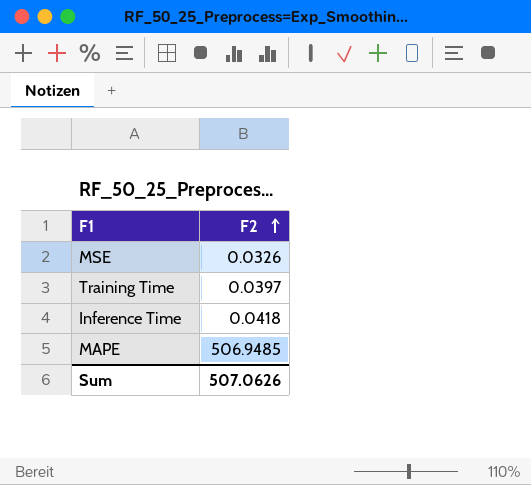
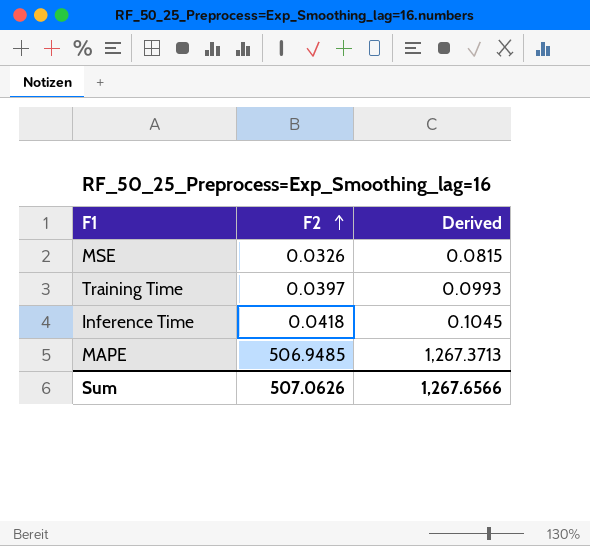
column Derived | formula: none -> [F2] * 2.5

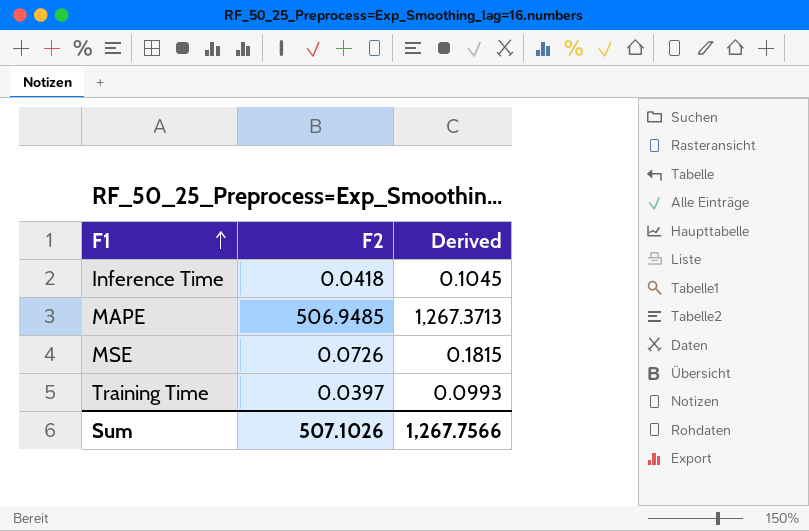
row order: F2 ascending -> F1 ascending
MSE | F2: 0.0326 -> 0.0726
MSE | Derived: 0.0815 -> 0.1815
Sum | F2: 507.0626 -> 507.1026
Sum | Derived: 1,267.6566 -> 1,267.7566

